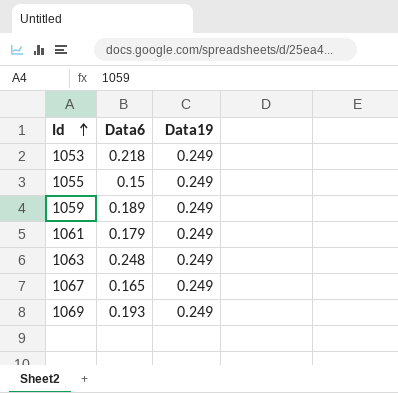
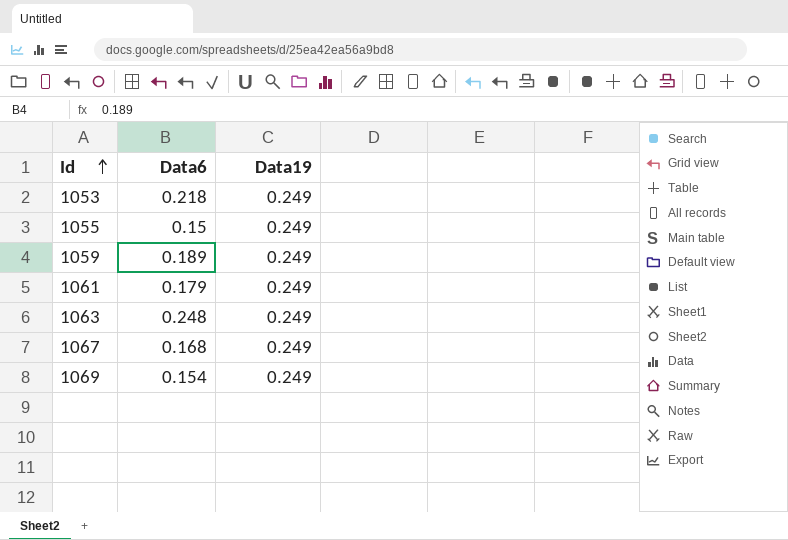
1067 | Data6: 0.165 -> 0.168
1069 | Data6: 0.193 -> 0.154

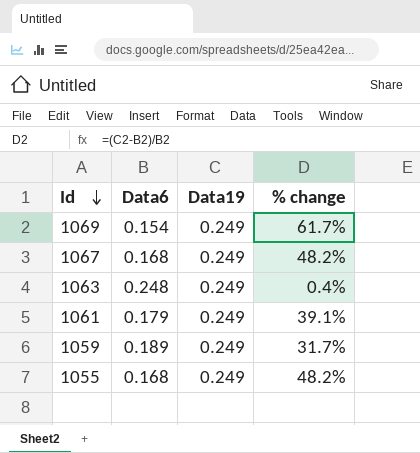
row order: Id ascending -> Id descending
column % change | formula: none -> ([Data19] - [Data6]) / [Data6]
row 1053: 0.218 | 0.249 -> none
1055 | Data6: 0.15 -> 0.168

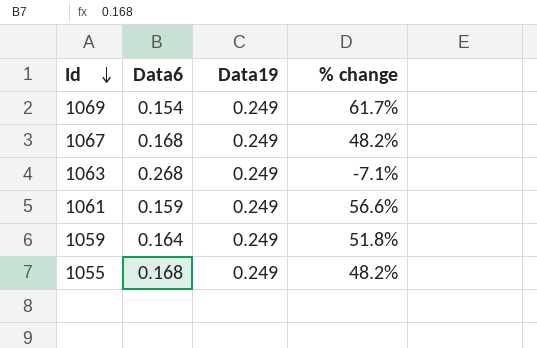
1063 | Data6: 0.248 -> 0.268
1063 | % change: 0.4% -> -7.1%
1061 | Data6: 0.179 -> 0.159
1061 | % change: 39.1% -> 56.6%
1059 | Data6: 0.189 -> 0.164
1059 | % change: 31.7% -> 51.8%

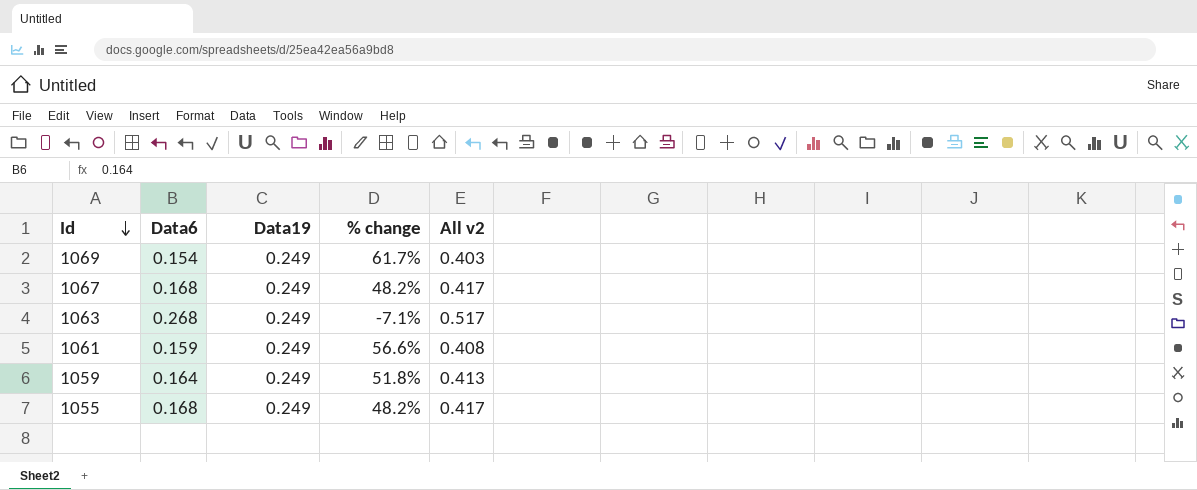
column All v2 | formula: none -> [Data6] + [Data19]

